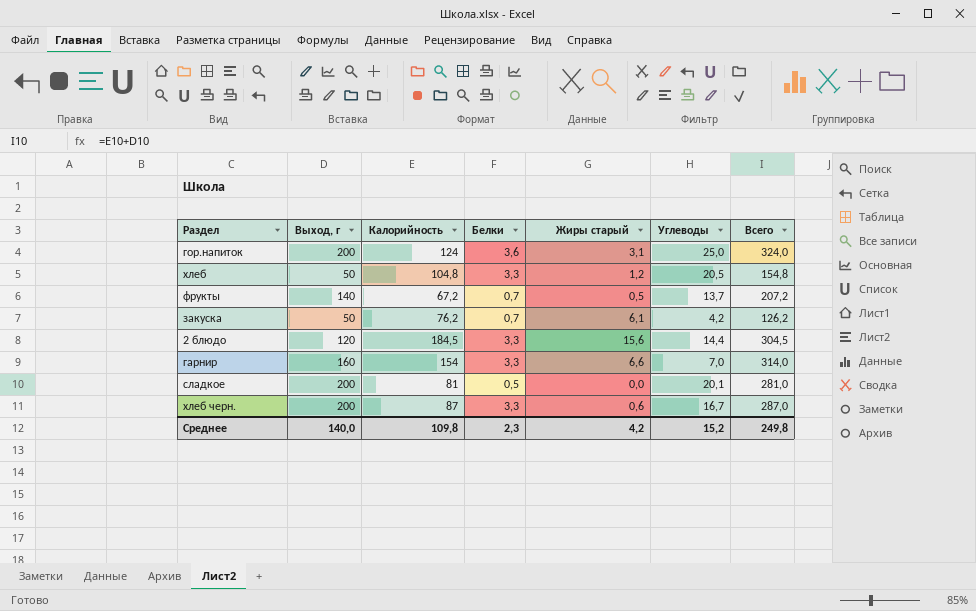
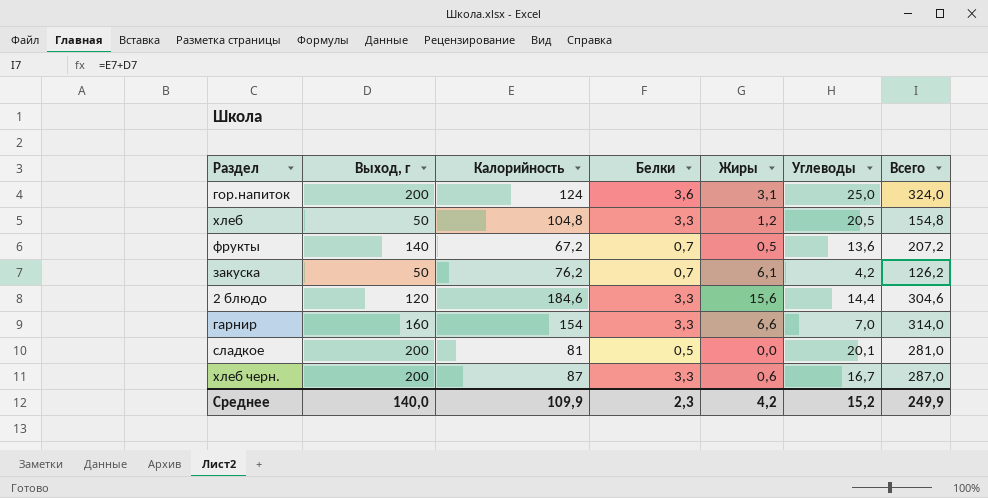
column name: Жиры старый -> Жиры
фрукты | Углеводы: 13,7 -> 13,6
2 блюдо | Калорийность: 184,5 -> 184,6
2 блюдо | Всего: 304,5 -> 304,6
Среднее | Калорийность: 109,8 -> 109,9
Среднее | Всего: 249,8 -> 249,9

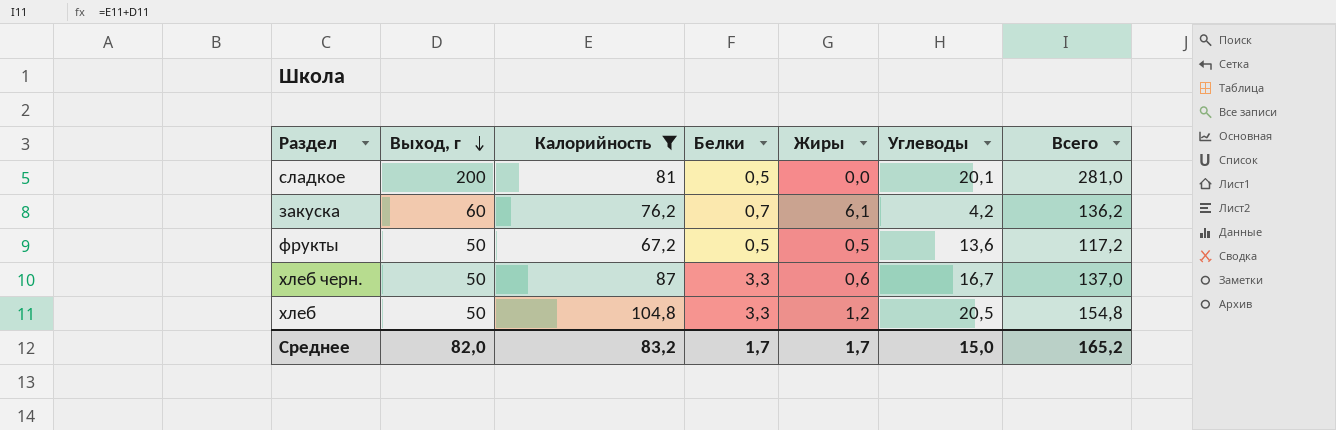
filter: none -> Калорийность <= 104,8
row order: none -> Выход, г descending
закуска | Выход, г: 50 -> 60
закуска | Всего: 126,2 -> 136,2
фрукты | Выход, г: 140 -> 50
фрукты | Белки: 0,7 -> 0,5
фрукты | Всего: 207,2 -> 117,2
хлеб черн. | Выход, г: 200 -> 50
хлеб черн. | Всего: 287,0 -> 137,0
Среднее | Выход, г: 140,0 -> 82,0
Среднее | Калорийность: 109,9 -> 83,2
Среднее | Белки: 2,3 -> 1,7
Среднее | Жиры: 4,2 -> 1,7
Среднее | Углеводы: 15,2 -> 15,0
Среднее | Всего: 249,9 -> 165,2

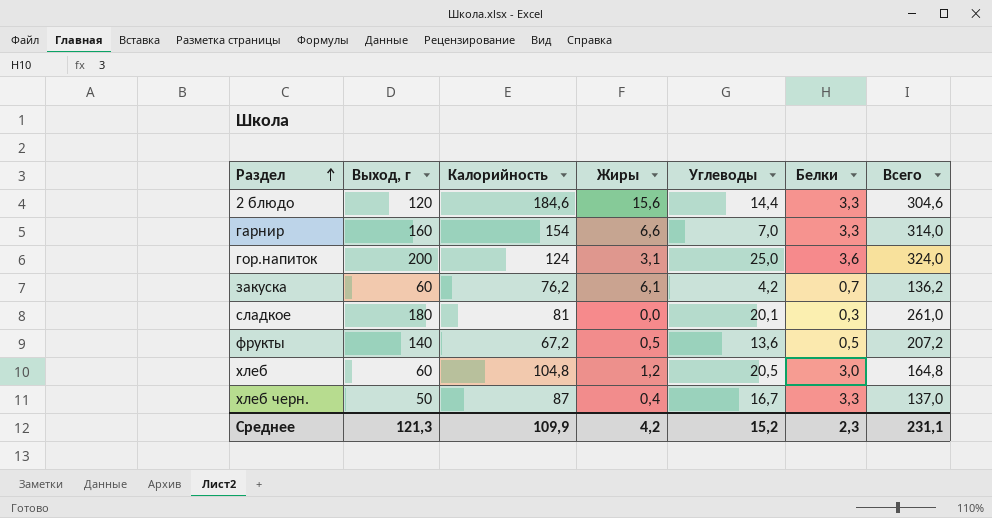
filter: Калорийность <= 104,8 -> none
row order: Выход, г descending -> Раздел ascending
column Белки | position: 4 -> 6
сладкое | Выход, г: 200 -> 180
сладкое | Белки: 0,5 -> 0,3
сладкое | Всего: 281,0 -> 261,0
фрукты | Выход, г: 50 -> 140
фрукты | Всего: 117,2 -> 207,2
хлеб | Выход, г: 50 -> 60
хлеб | Белки: 3,3 -> 3,0
хлеб | Всего: 154,8 -> 164,8
хлеб черн. | Жиры: 0,6 -> 0,4
Среднее | Выход, г: 82,0 -> 121,3
Среднее | Калорийность: 83,2 -> 109,9
Среднее | Жиры: 1,7 -> 4,2
Среднее | Углеводы: 15,0 -> 15,2
Среднее | Белки: 1,7 -> 2,3
Среднее | Всего: 165,2 -> 231,1

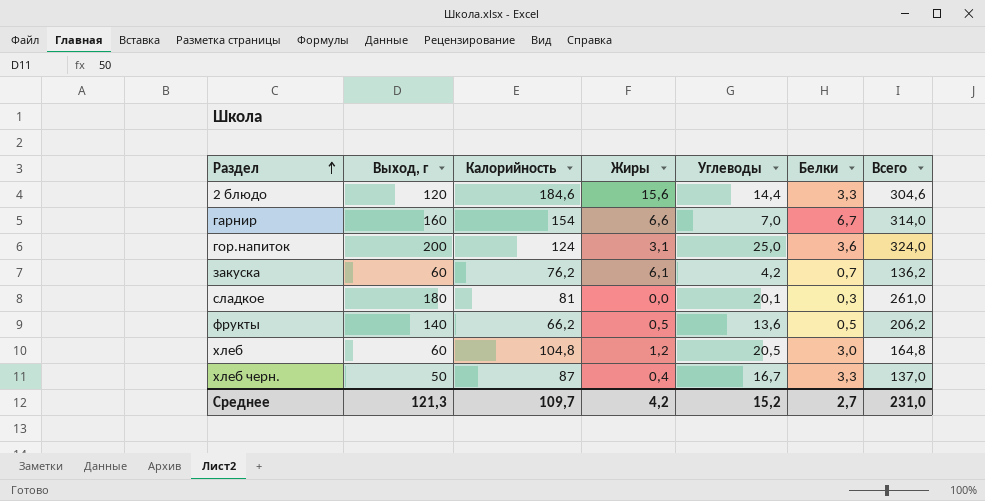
гарнир | Белки: 3,3 -> 6,7
фрукты | Калорийность: 67,2 -> 66,2
фрукты | Всего: 207,2 -> 206,2
Среднее | Калорийность: 109,9 -> 109,7
Среднее | Белки: 2,3 -> 2,7
Среднее | Всего: 231,1 -> 231,0

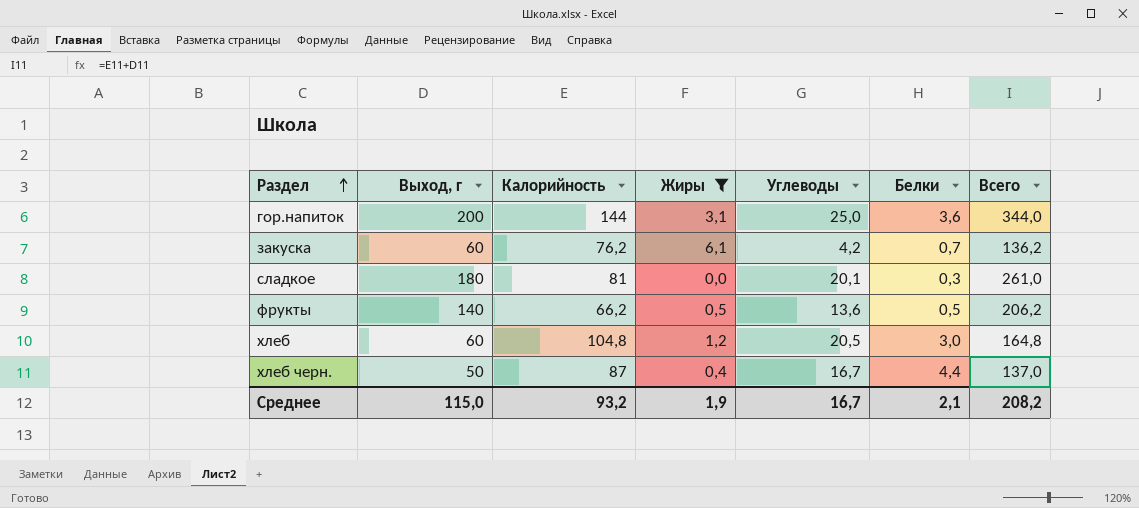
filter: none -> Жиры <= 6,1
гор.напиток | Калорийность: 124 -> 144
гор.напиток | Всего: 324,0 -> 344,0
хлеб черн. | Белки: 3,3 -> 4,4
Среднее | Выход, г: 121,3 -> 115,0
Среднее | Калорийность: 109,7 -> 93,2
Среднее | Жиры: 4,2 -> 1,9
Среднее | Углеводы: 15,2 -> 16,7
Среднее | Белки: 2,7 -> 2,1
Среднее | Всего: 231,0 -> 208,2

